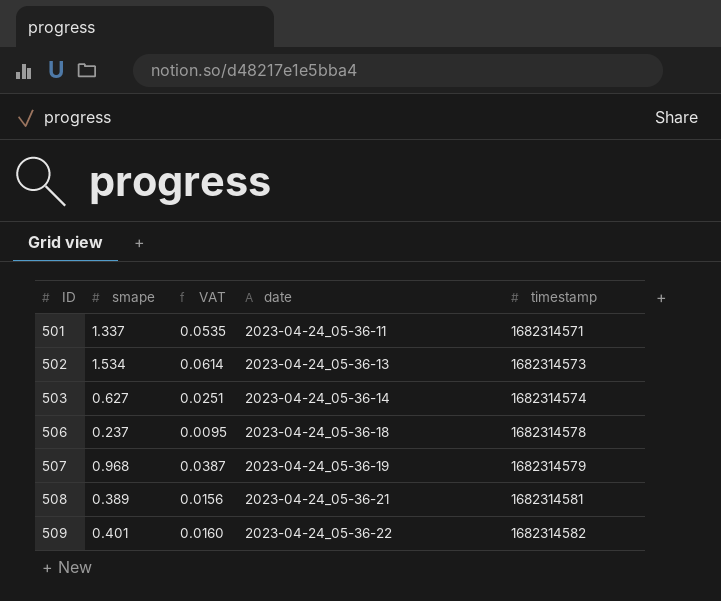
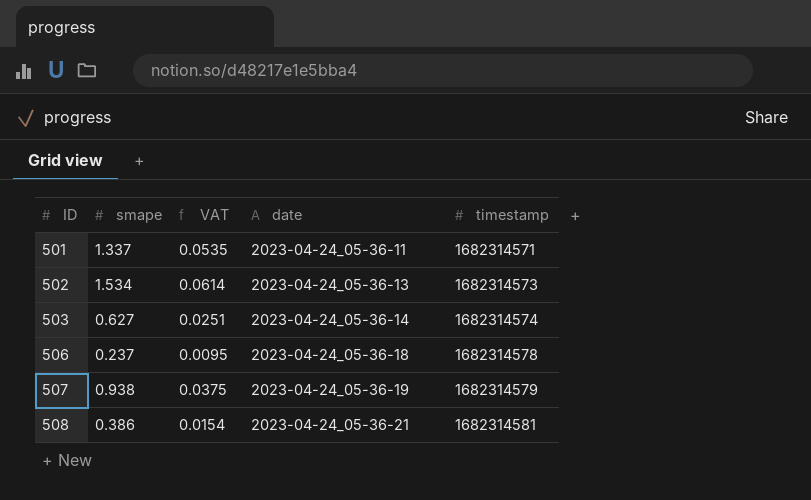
row 509: 0.401 | 0.0160 | 2023-04-24_05-36-22 | 1682314582 -> none
507 | smape: 0.968 -> 0.938
507 | VAT: 0.0387 -> 0.0375
508 | smape: 0.389 -> 0.386
508 | VAT: 0.0156 -> 0.0154

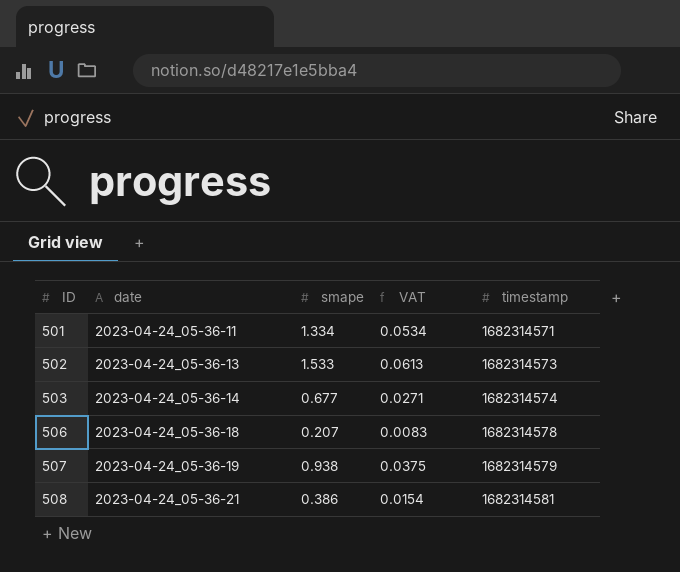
column date | position: 4 -> 2
501 | smape: 1.337 -> 1.334
501 | VAT: 0.0535 -> 0.0534
502 | smape: 1.534 -> 1.533
502 | VAT: 0.0614 -> 0.0613
503 | smape: 0.627 -> 0.677
503 | VAT: 0.0251 -> 0.0271
506 | smape: 0.237 -> 0.207
506 | VAT: 0.0095 -> 0.0083

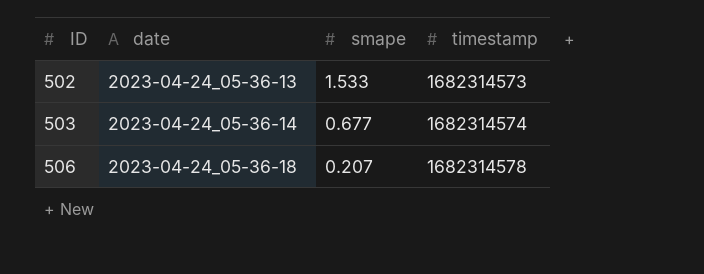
column VAT | formula: [smape] * 0.04 -> none
row 501: 2023-04-24_05-36-11 | 1.334 | 0.0534 | 1682314571 -> none
row 507: 2023-04-24_05-36-19 | 0.938 | 0.0375 | 1682314579 -> none
row 508: 2023-04-24_05-36-21 | 0.386 | 0.0154 | 1682314581 -> none

